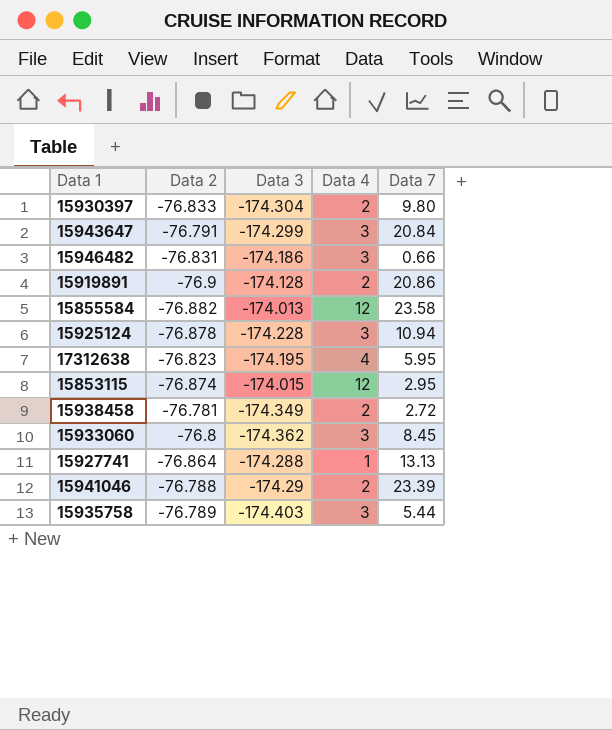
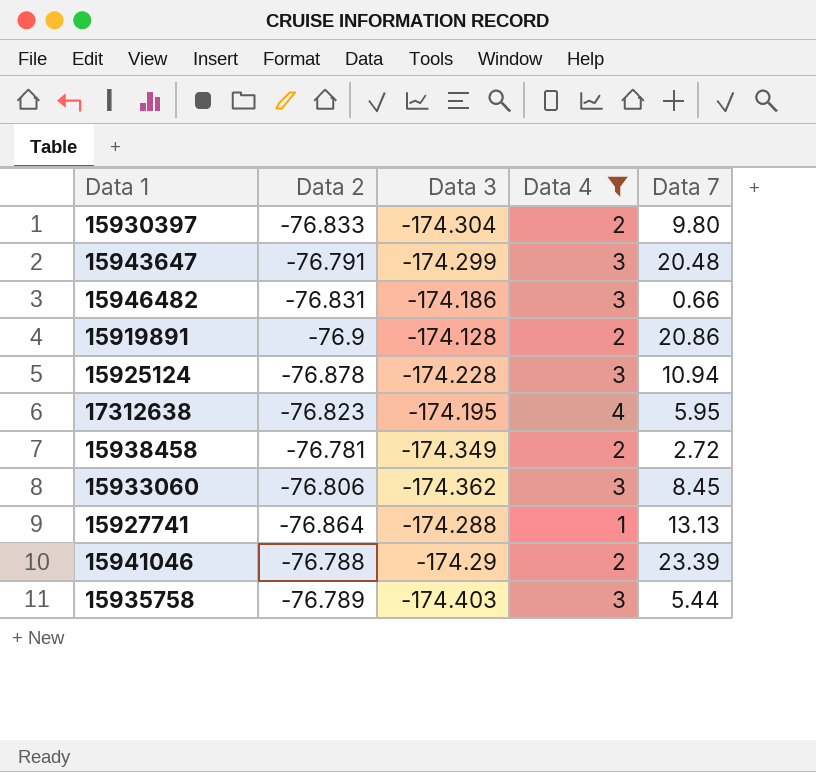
filter: none -> Data 4 != 12
15943647 | Data 7: 20.84 -> 20.48
15933060 | Data 2: -76.8 -> -76.806

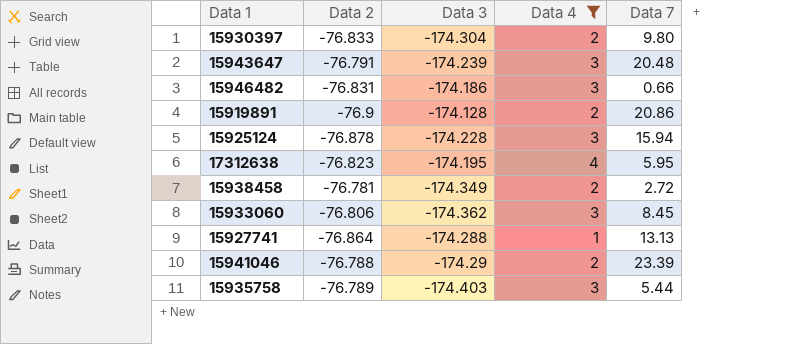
15943647 | Data 3: -174.299 -> -174.239
15925124 | Data 7: 10.94 -> 15.94

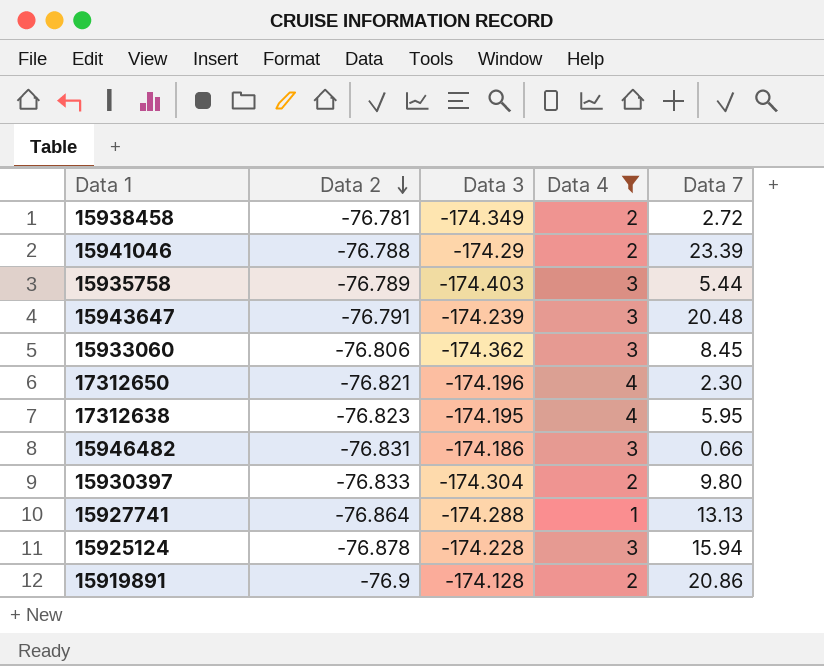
row order: none -> Data 2 descending
row 17312650: none -> -76.821 | -174.196 | 4 | 2.30

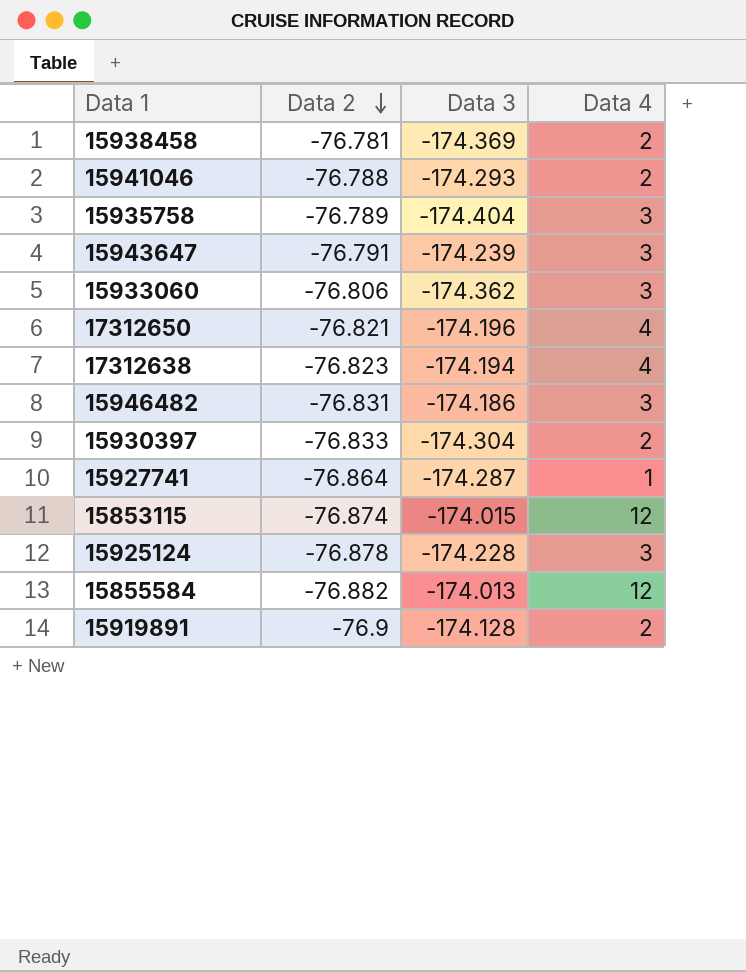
filter: Data 4 != 12 -> none
column Data 7 | position: 5 -> none
15938458 | Data 3: -174.349 -> -174.369
15941046 | Data 3: -174.29 -> -174.293
15935758 | Data 3: -174.403 -> -174.404
17312638 | Data 3: -174.195 -> -174.194
15927741 | Data 3: -174.288 -> -174.287

